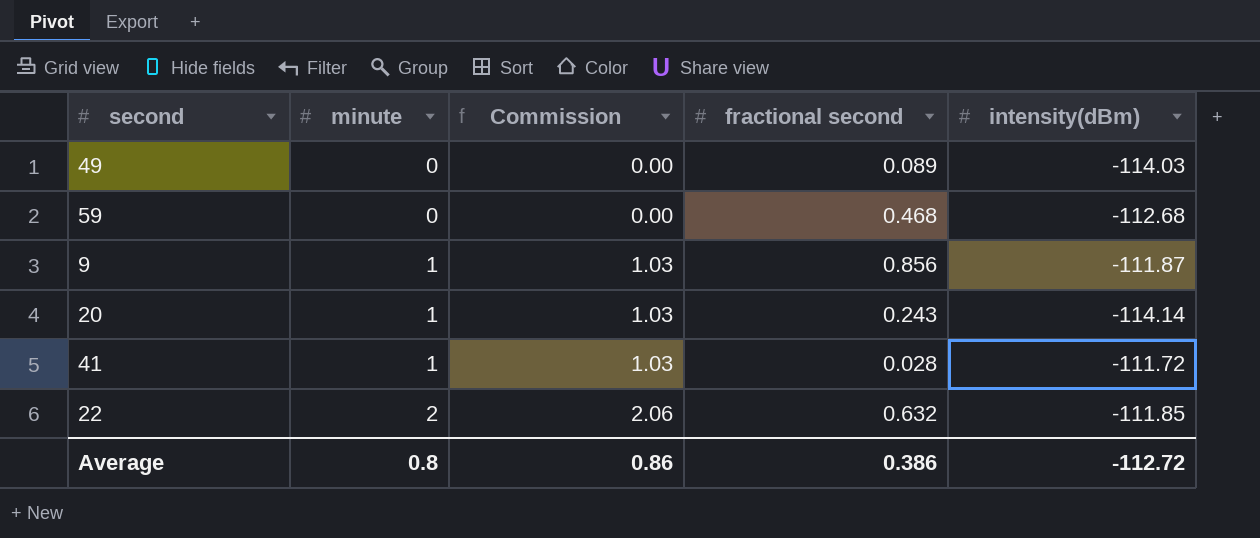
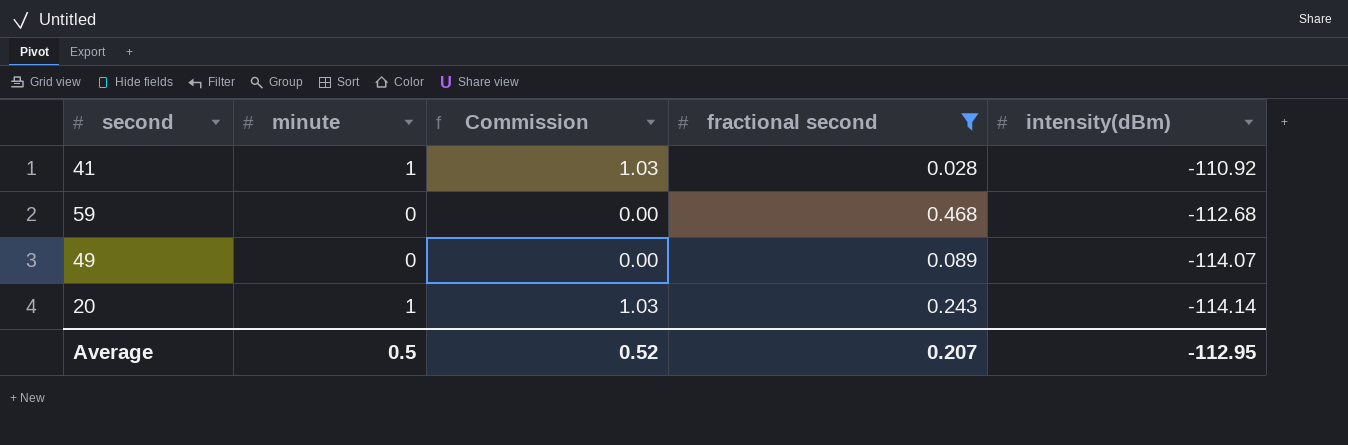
filter: none -> fractional second <= 0.468
row order: minute ascending -> intensity(dBm) descending
41 | intensity(dBm): -111.72 -> -110.92
49 | intensity(dBm): -114.03 -> -114.07
Average | minute: 0.8 -> 0.5
Average | Commission: 0.86 -> 0.52
Average | fractional second: 0.386 -> 0.207
Average | intensity(dBm): -112.72 -> -112.95

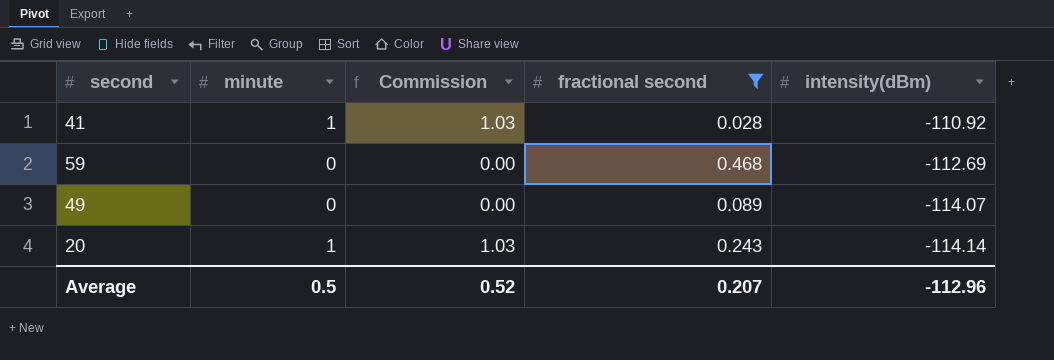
59 | intensity(dBm): -112.68 -> -112.69
Average | intensity(dBm): -112.95 -> -112.96

